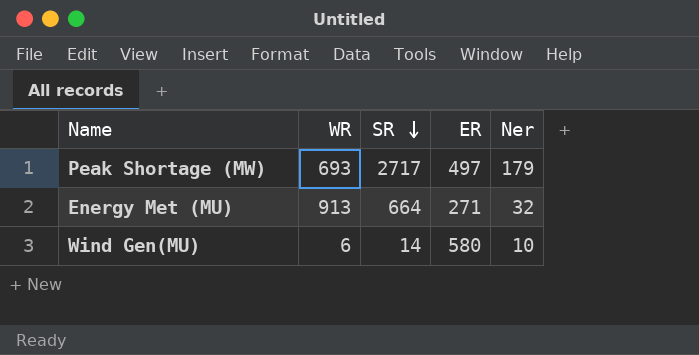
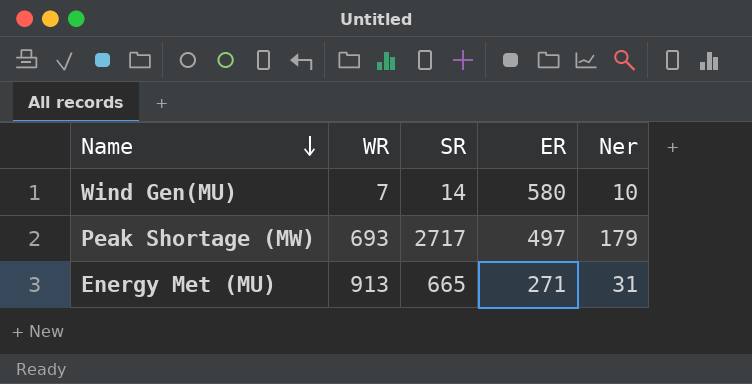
row order: SR descending -> Name descending
Wind Gen(MU) | WR: 6 -> 7
Energy Met (MU) | SR: 664 -> 665
Energy Met (MU) | Ner: 32 -> 31

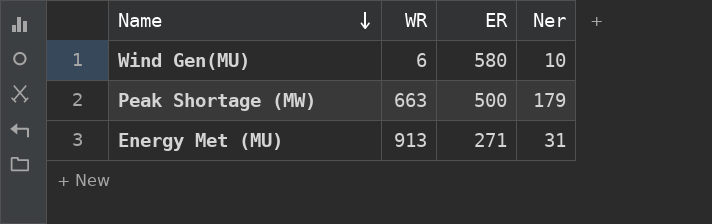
column SR | position: 3 -> none
Wind Gen(MU) | WR: 7 -> 6
Peak Shortage (MW) | WR: 693 -> 663
Peak Shortage (MW) | ER: 497 -> 500

